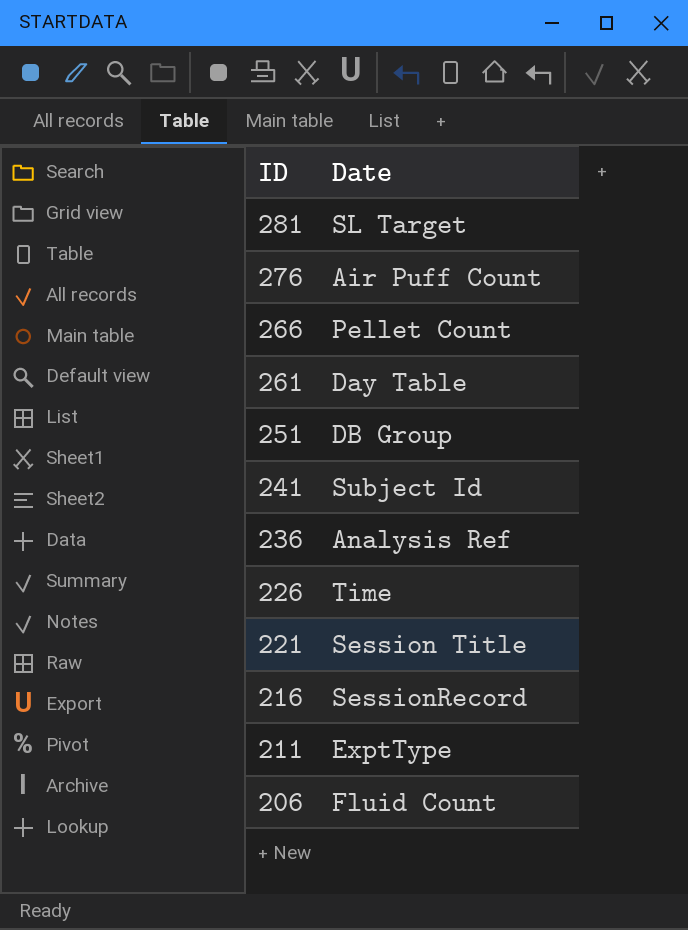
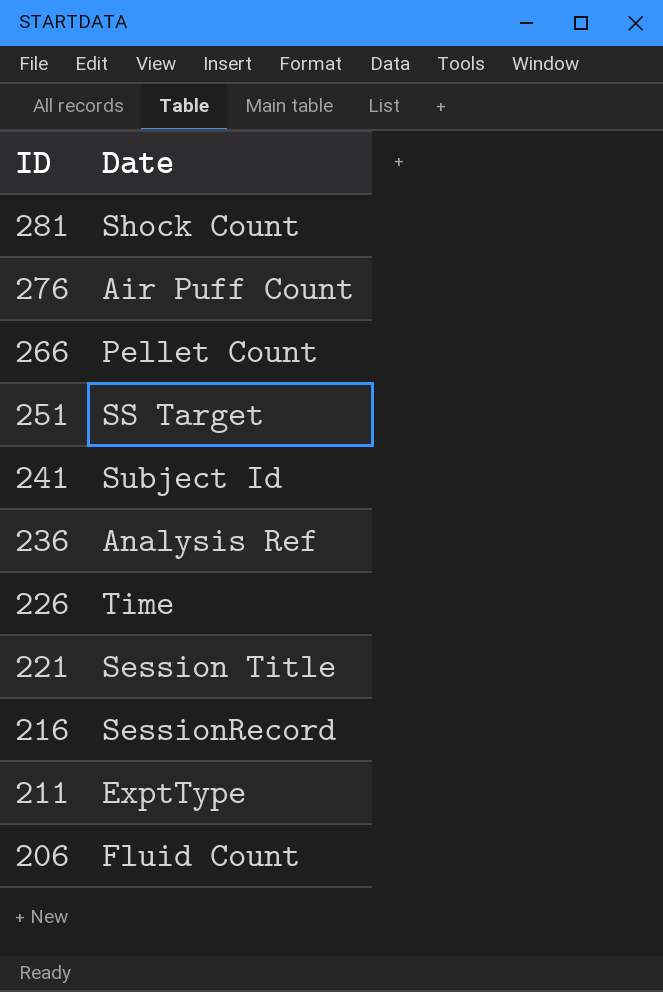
row 261: Day Table -> none
281 | Date: SL Target -> Shock Count
251 | Date: DB Group -> SS Target

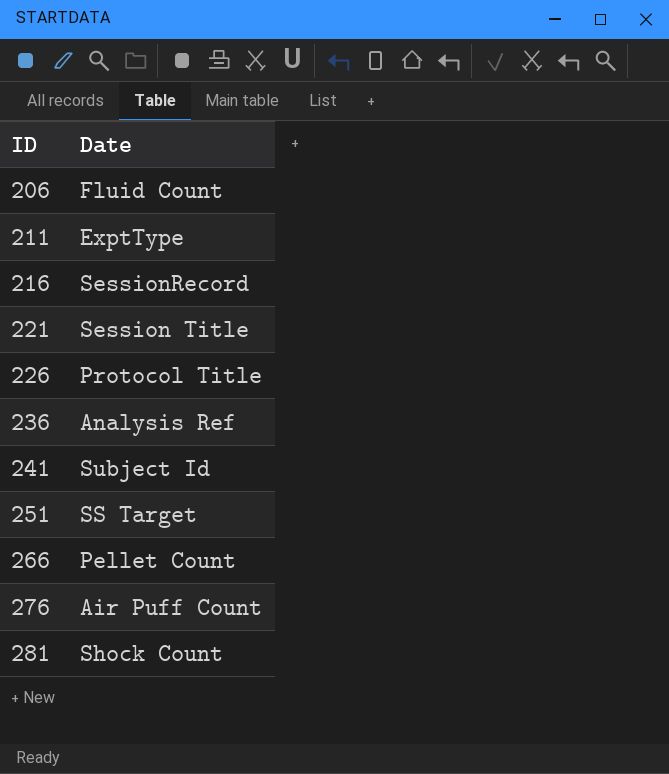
row order: ID descending -> ID ascending
226 | Date: Time -> Protocol Title

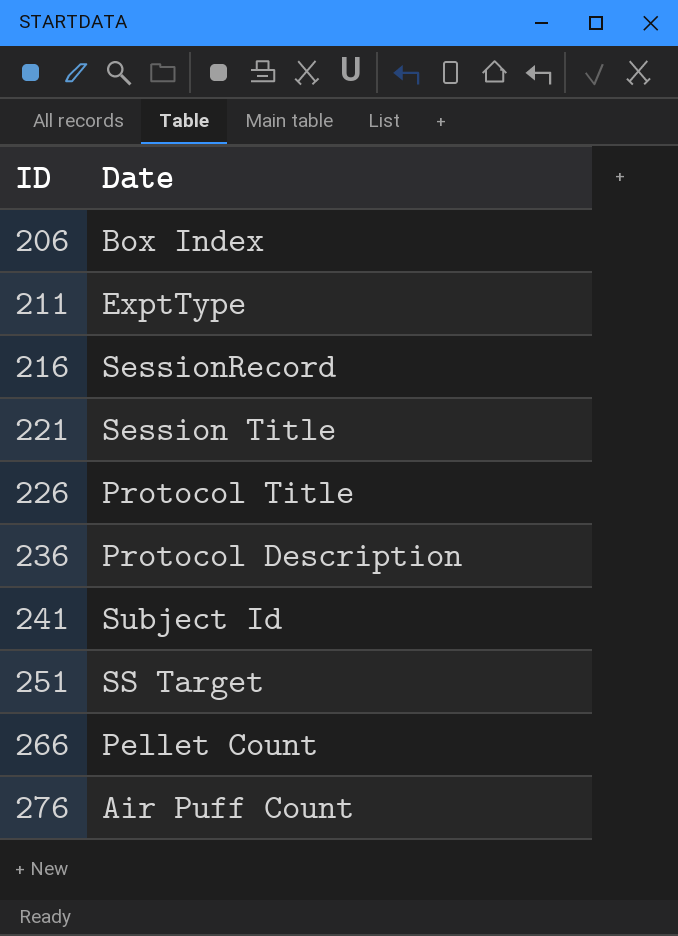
row 281: Shock Count -> none
206 | Date: Fluid Count -> Box Index
236 | Date: Analysis Ref -> Protocol Description

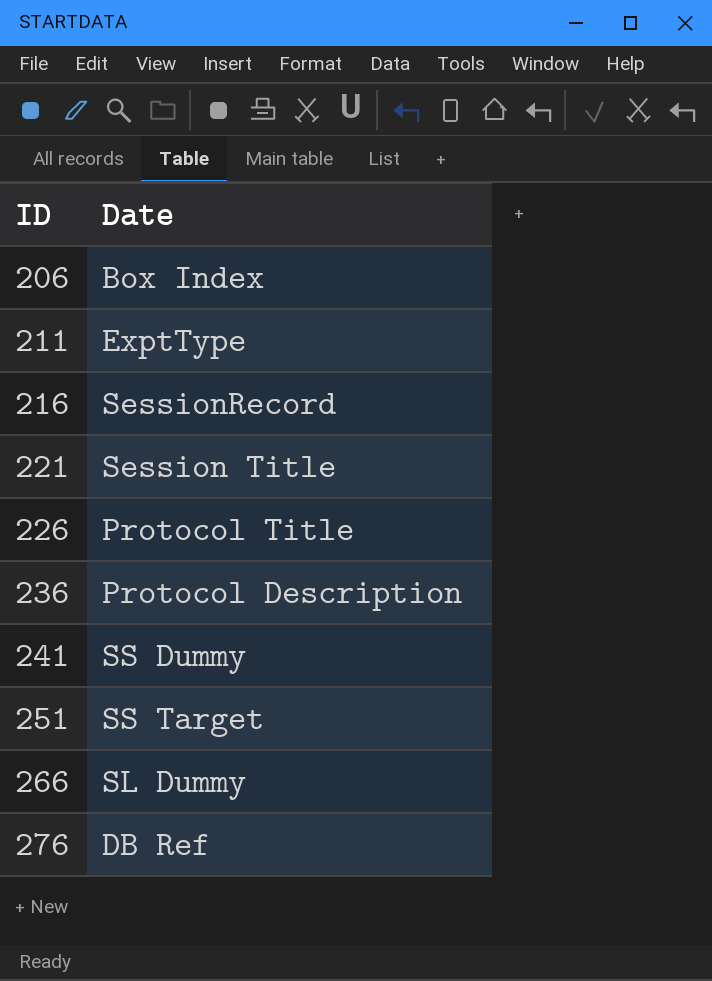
241 | Date: Subject Id -> SS Dummy
266 | Date: Pellet Count -> SL Dummy
276 | Date: Air Puff Count -> DB Ref

